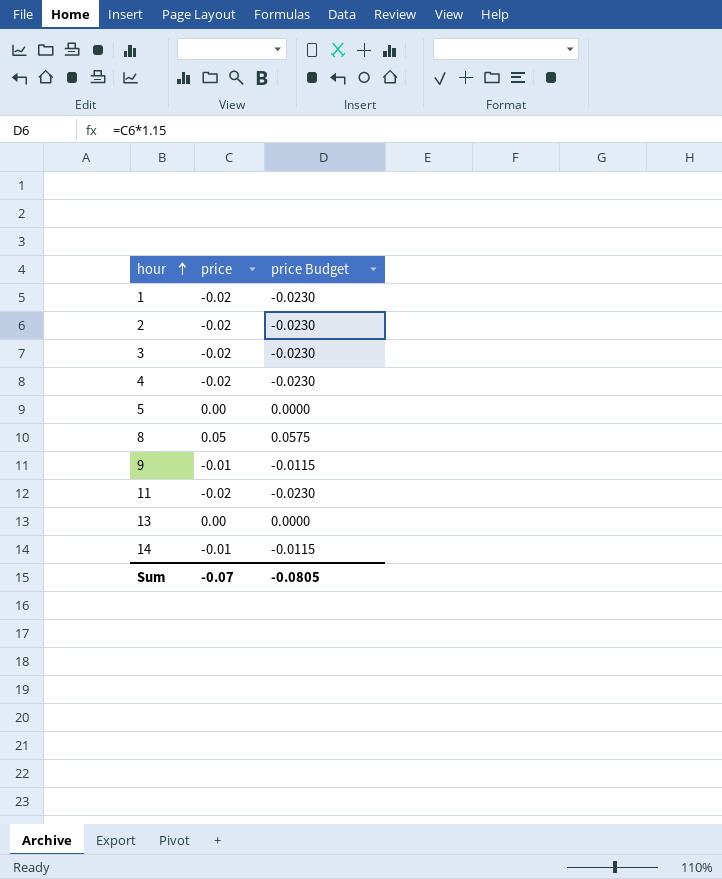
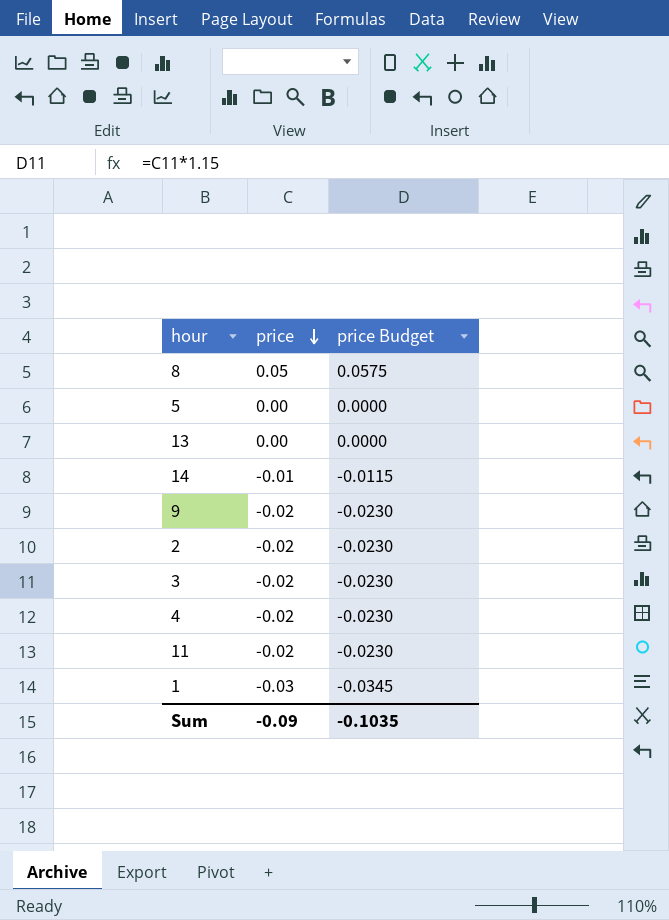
row order: hour ascending -> price descending
9 | price: -0.01 -> -0.02
9 | price Budget: -0.0115 -> -0.0230
1 | price: -0.02 -> -0.03
1 | price Budget: -0.0230 -> -0.0345
Sum | price: -0.07 -> -0.09
Sum | price Budget: -0.0805 -> -0.1035

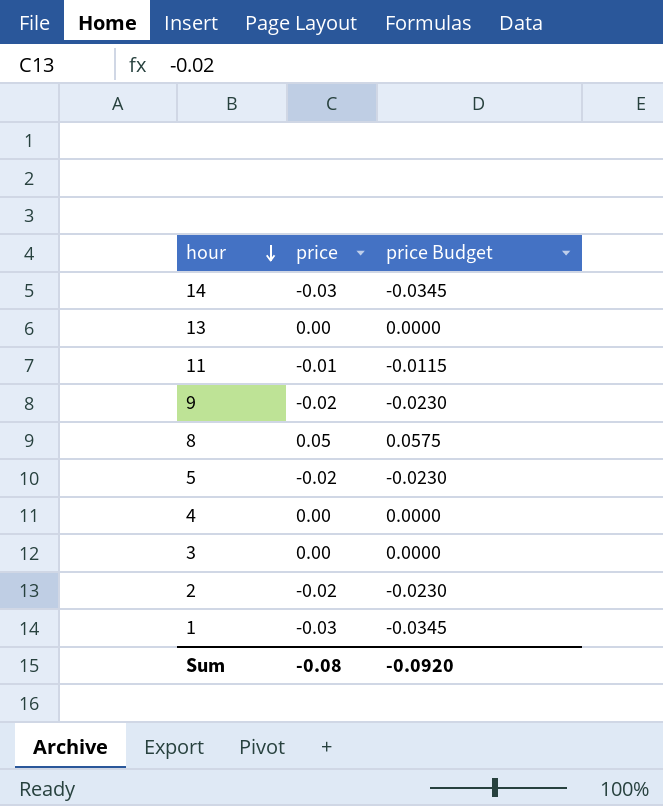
row order: price descending -> hour descending
14 | price: -0.01 -> -0.03
14 | price Budget: -0.0115 -> -0.0345
11 | price: -0.02 -> -0.01
11 | price Budget: -0.0230 -> -0.0115
5 | price: 0.00 -> -0.02
5 | price Budget: 0.0000 -> -0.0230
4 | price: -0.02 -> 0.00
4 | price Budget: -0.0230 -> 0.0000
3 | price: -0.02 -> 0.00
3 | price Budget: -0.0230 -> 0.0000
Sum | price: -0.09 -> -0.08
Sum | price Budget: -0.1035 -> -0.0920

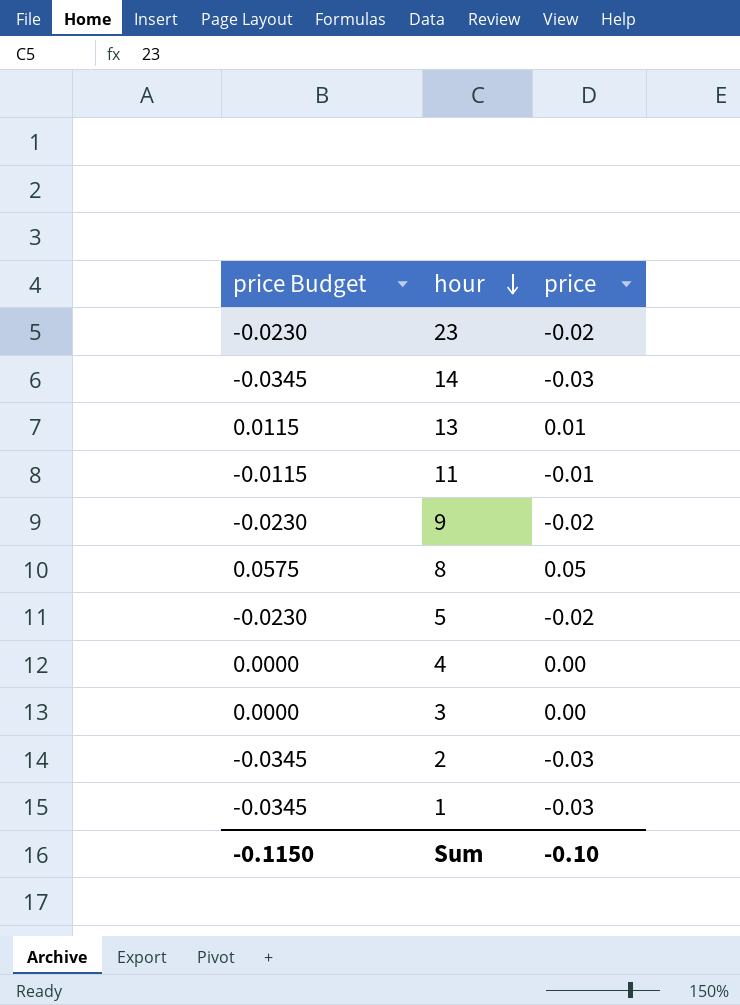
column price Budget | position: 3 -> 1
row 23: none -> -0.0230 | -0.02
13 | price Budget: 0.0000 -> 0.0115
13 | price: 0.00 -> 0.01
2 | price Budget: -0.0230 -> -0.0345
2 | price: -0.02 -> -0.03
Sum | price Budget: -0.0920 -> -0.1150
Sum | price: -0.08 -> -0.10

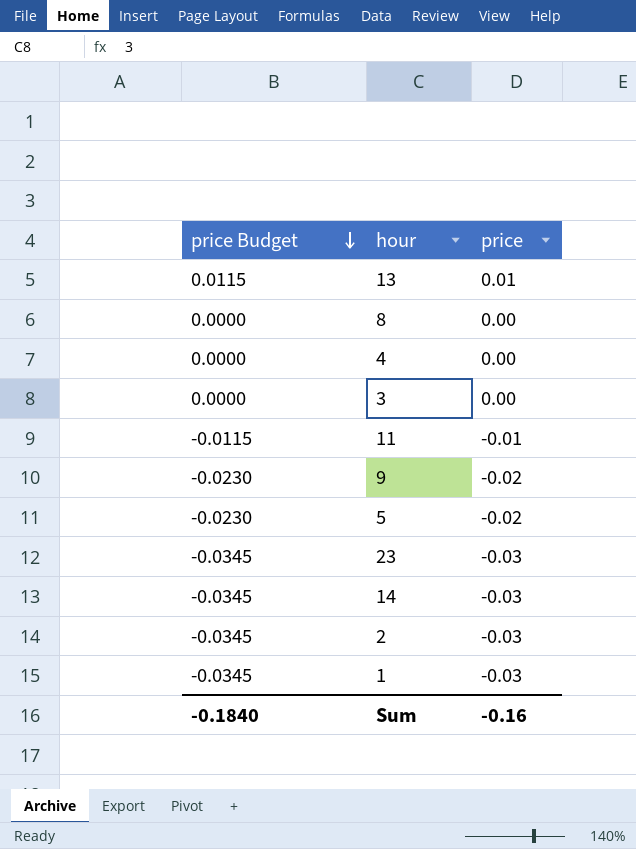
row order: hour descending -> price Budget descending
8 | price Budget: 0.0575 -> 0.0000
8 | price: 0.05 -> 0.00
23 | price Budget: -0.0230 -> -0.0345
23 | price: -0.02 -> -0.03
Sum | price Budget: -0.1150 -> -0.1840
Sum | price: -0.10 -> -0.16

